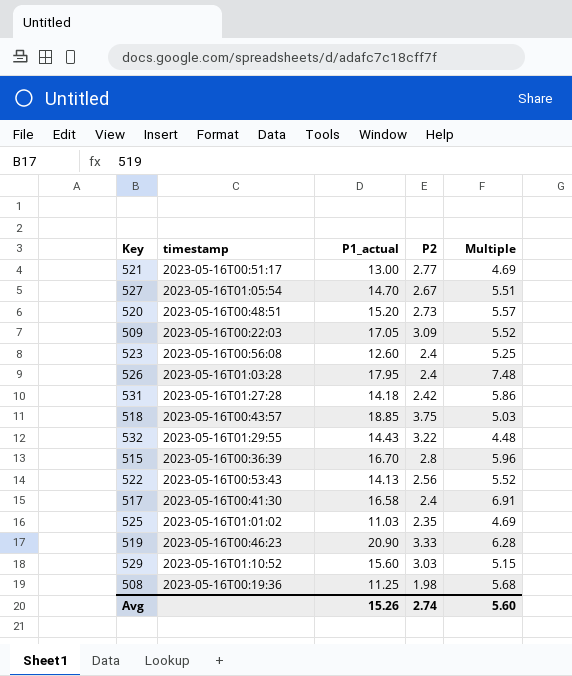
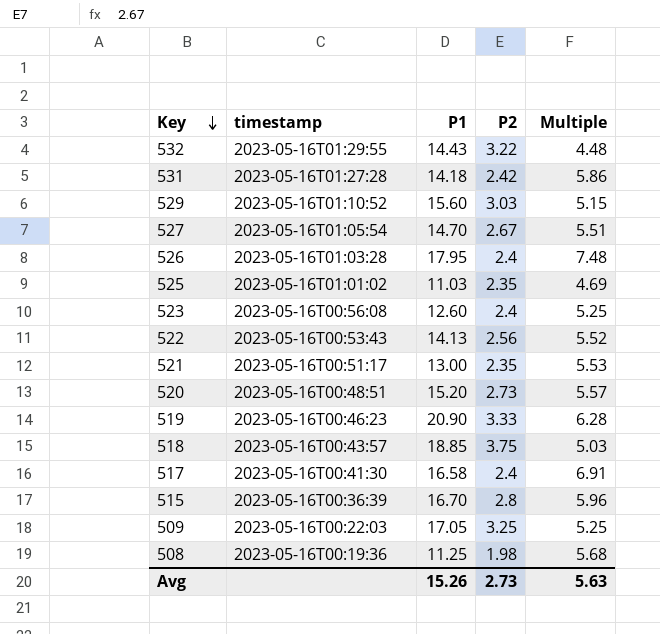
row order: none -> Key descending
column name: P1_actual -> P1
521 | P2: 2.77 -> 2.35
521 | Multiple: 4.69 -> 5.53
509 | P2: 3.09 -> 3.25
509 | Multiple: 5.52 -> 5.25
Avg | P2: 2.74 -> 2.73
Avg | Multiple: 5.60 -> 5.63

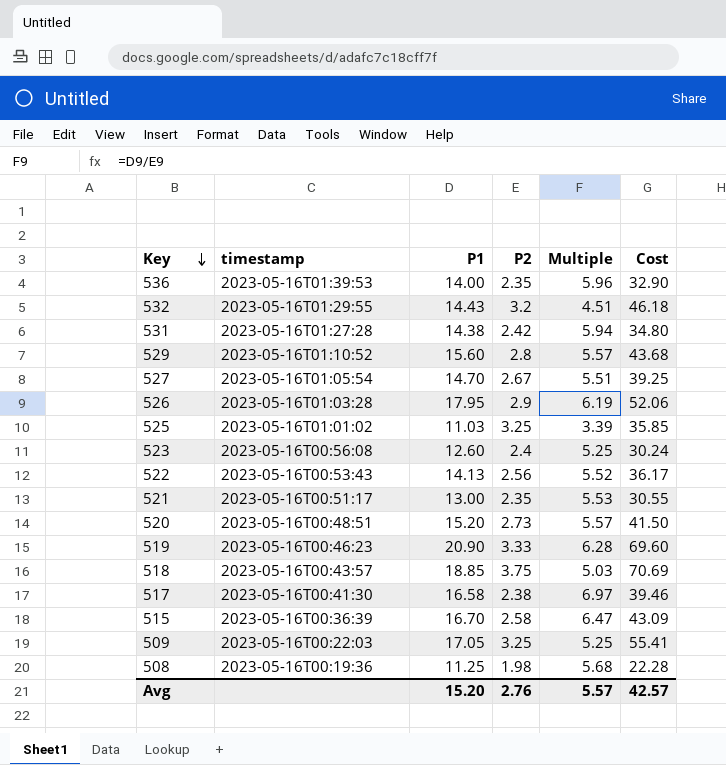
column Cost | formula: none -> [P1] * [P2]
row 536: none -> 2023-05-16T01:39:53 | 14.00 | 2.35 | 5.96 | 32.90
532 | P2: 3.22 -> 3.2
532 | Multiple: 4.48 -> 4.51
531 | P1: 14.18 -> 14.38
531 | Multiple: 5.86 -> 5.94
529 | P2: 3.03 -> 2.8
529 | Multiple: 5.15 -> 5.57
526 | P2: 2.4 -> 2.9
526 | Multiple: 7.48 -> 6.19
525 | P2: 2.35 -> 3.25
525 | Multiple: 4.69 -> 3.39
517 | P2: 2.4 -> 2.38
517 | Multiple: 6.91 -> 6.97
515 | P2: 2.8 -> 2.58
515 | Multiple: 5.96 -> 6.47
Avg | P1: 15.26 -> 15.20
Avg | P2: 2.73 -> 2.76
Avg | Multiple: 5.63 -> 5.57

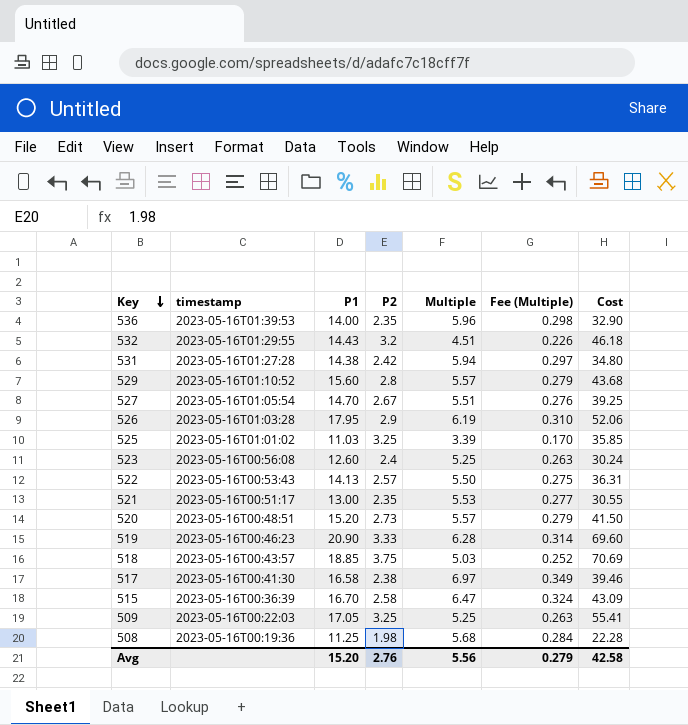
column Fee (Multiple) | formula: none -> [Multiple] * 0.05
522 | P2: 2.56 -> 2.57
522 | Multiple: 5.52 -> 5.50
522 | Cost: 36.17 -> 36.31
Avg | Multiple: 5.57 -> 5.56
Avg | Cost: 42.57 -> 42.58

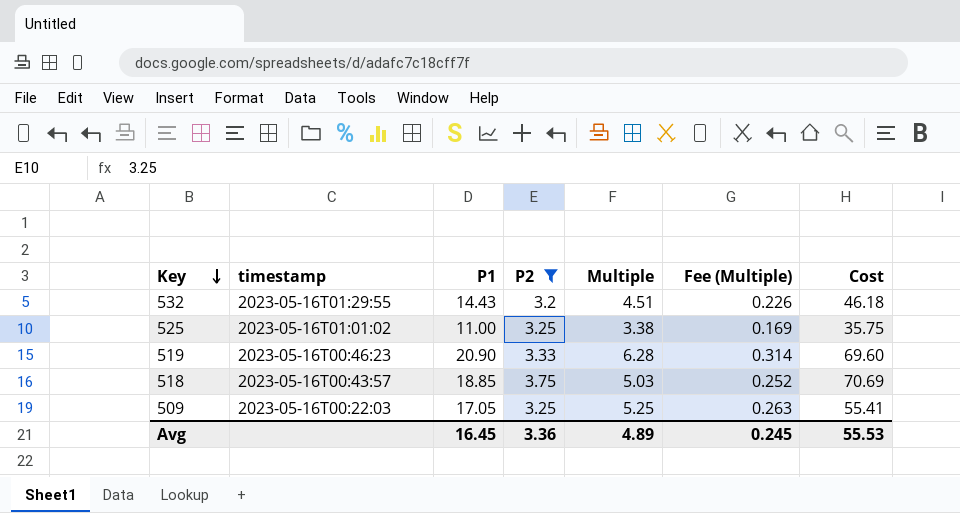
filter: none -> P2 >= 3.2
525 | P1: 11.03 -> 11.00
525 | Multiple: 3.39 -> 3.38
525 | Fee (Multiple): 0.170 -> 0.169
525 | Cost: 35.85 -> 35.75
Avg | P1: 15.20 -> 16.45
Avg | P2: 2.76 -> 3.36
Avg | Multiple: 5.56 -> 4.89
Avg | Fee (Multiple): 0.279 -> 0.245
Avg | Cost: 42.58 -> 55.53

